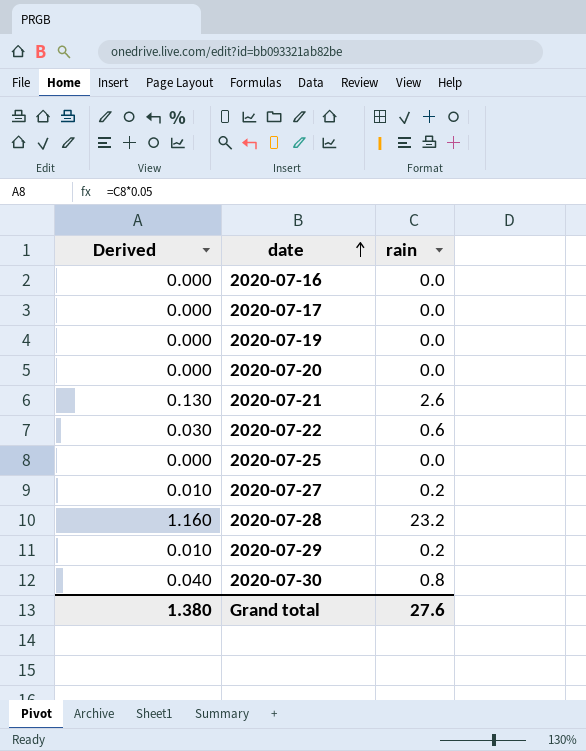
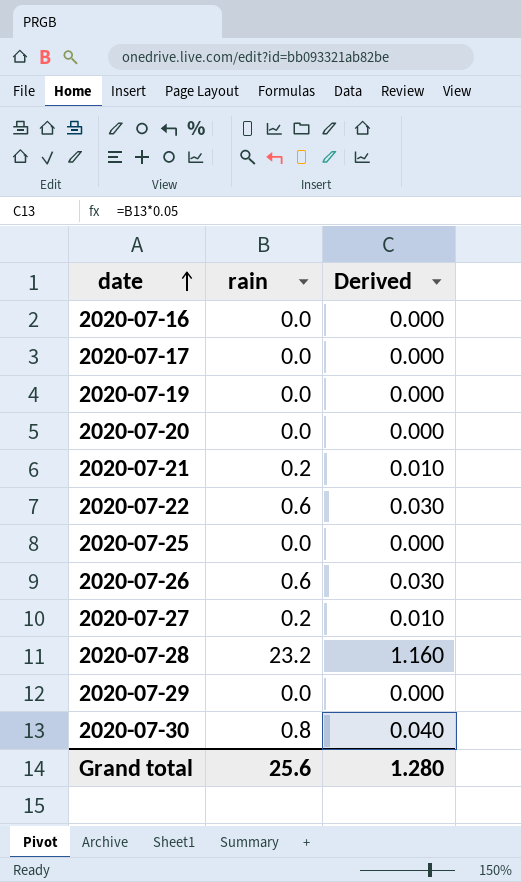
column Derived | position: 1 -> 3
2020-07-21 | rain: 2.6 -> 0.2
2020-07-21 | Derived: 0.130 -> 0.010
row 2020-07-26: none -> 0.6 | 0.030
2020-07-29 | rain: 0.2 -> 0.0
2020-07-29 | Derived: 0.010 -> 0.000
Grand total | rain: 27.6 -> 25.6
Grand total | Derived: 1.380 -> 1.280

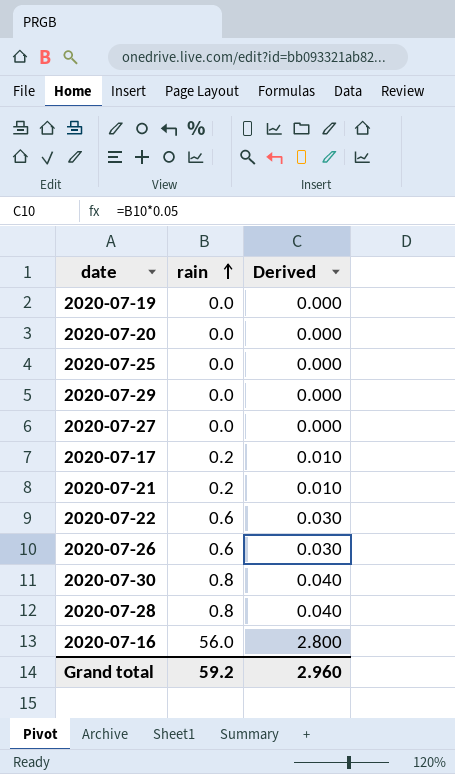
row order: date ascending -> rain ascending
2020-07-27 | rain: 0.2 -> 0.0
2020-07-27 | Derived: 0.010 -> 0.000
2020-07-17 | rain: 0.0 -> 0.2
2020-07-17 | Derived: 0.000 -> 0.010
2020-07-28 | rain: 23.2 -> 0.8
2020-07-28 | Derived: 1.160 -> 0.040
2020-07-16 | rain: 0.0 -> 56.0
2020-07-16 | Derived: 0.000 -> 2.800
Grand total | rain: 25.6 -> 59.2
Grand total | Derived: 1.280 -> 2.960

